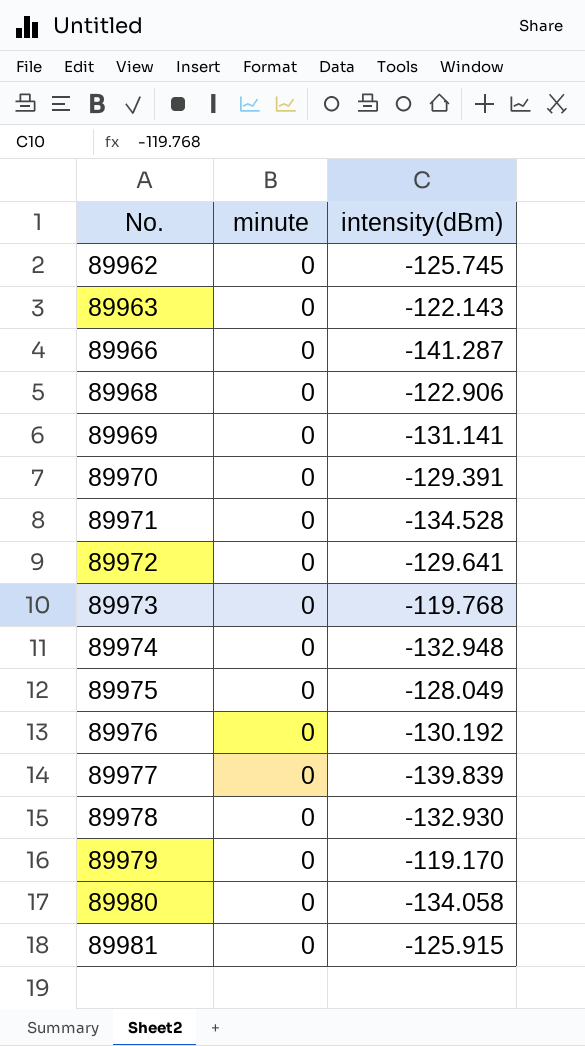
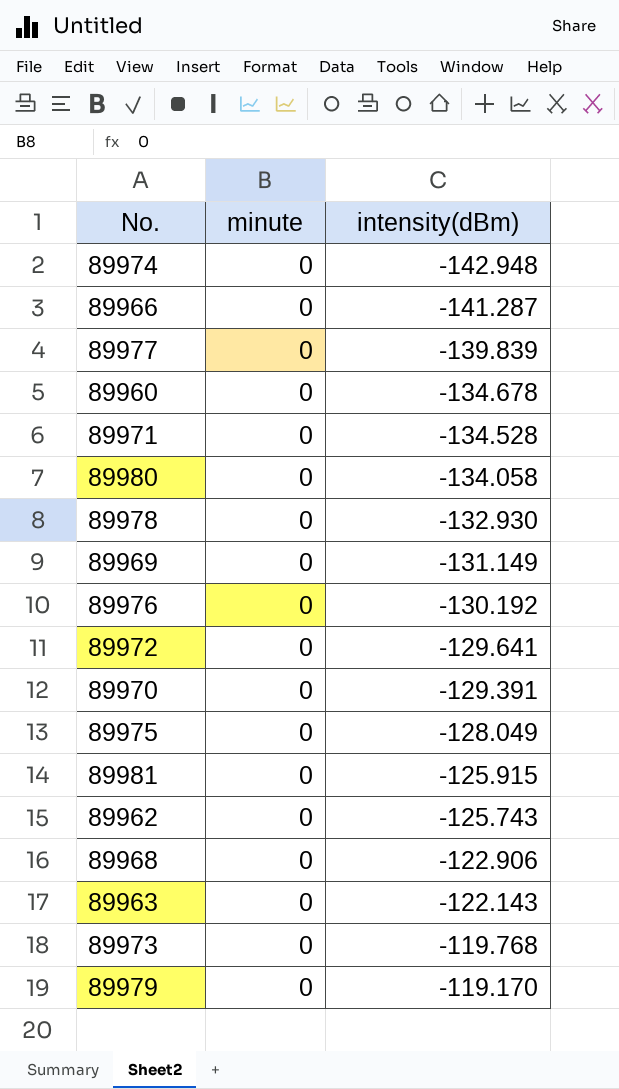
row order: No. ascending -> intensity(dBm) ascending
89974 | intensity(dBm): -132.948 -> -142.948
row 89960: none -> 0 | -134.678
89969 | intensity(dBm): -131.141 -> -131.149
89962 | intensity(dBm): -125.745 -> -125.743

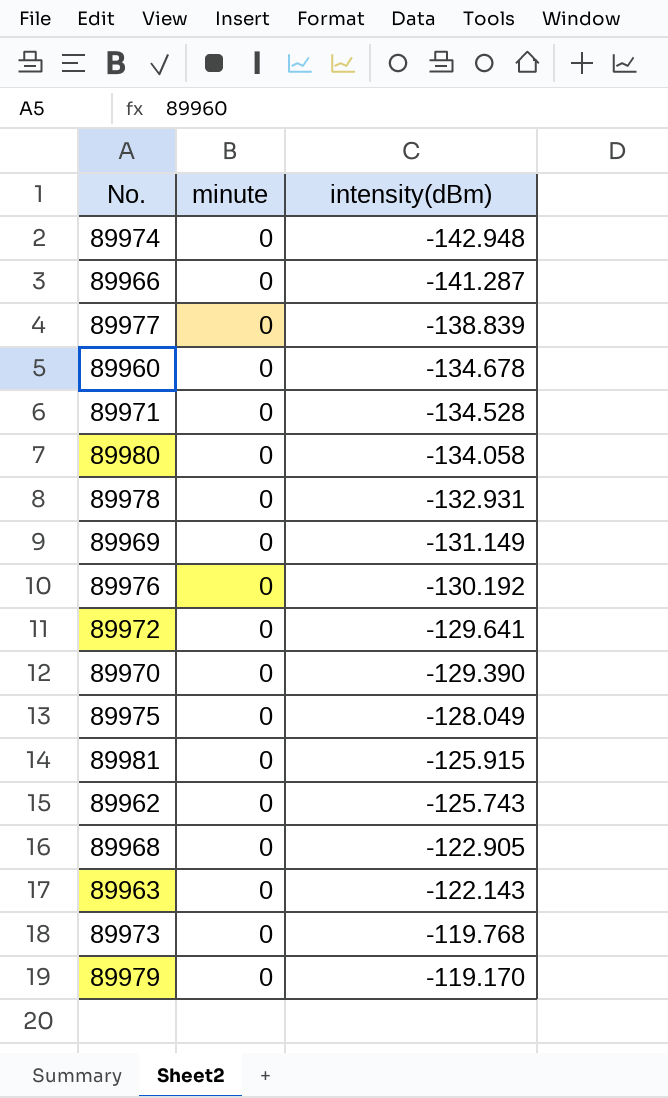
89977 | intensity(dBm): -139.839 -> -138.839
89978 | intensity(dBm): -132.930 -> -132.931
89970 | intensity(dBm): -129.391 -> -129.390
89968 | intensity(dBm): -122.906 -> -122.905

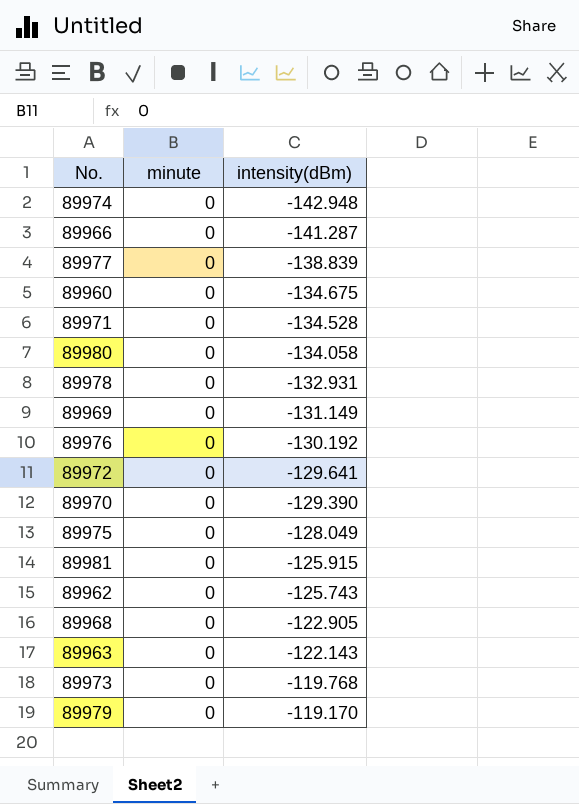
89960 | intensity(dBm): -134.678 -> -134.675

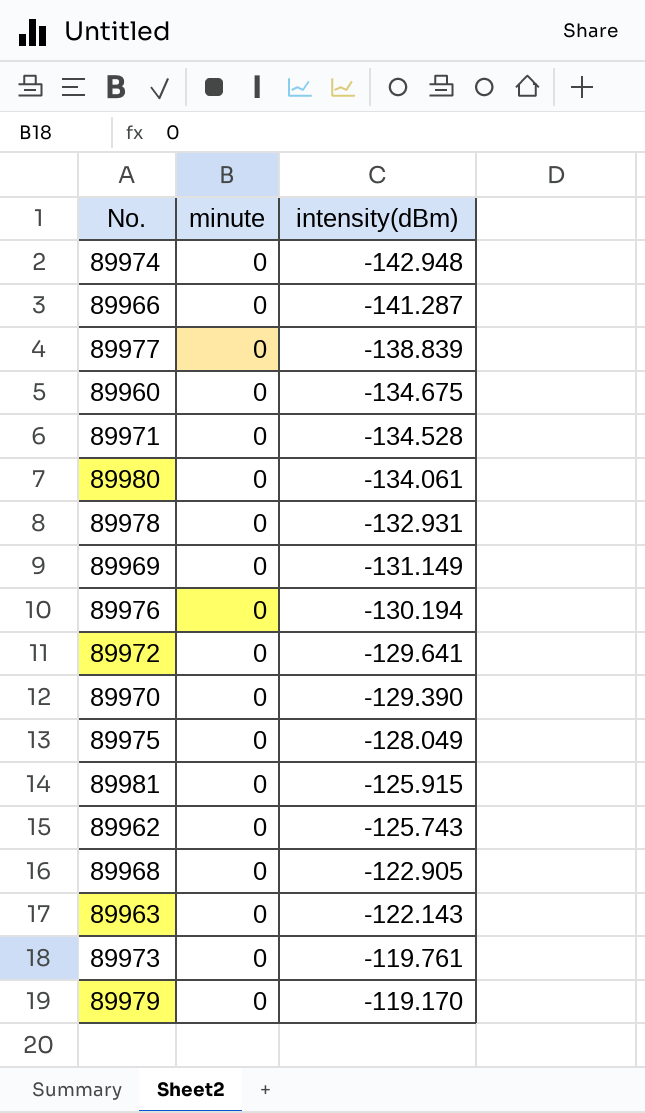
89980 | intensity(dBm): -134.058 -> -134.061
89976 | intensity(dBm): -130.192 -> -130.194
89973 | intensity(dBm): -119.768 -> -119.761

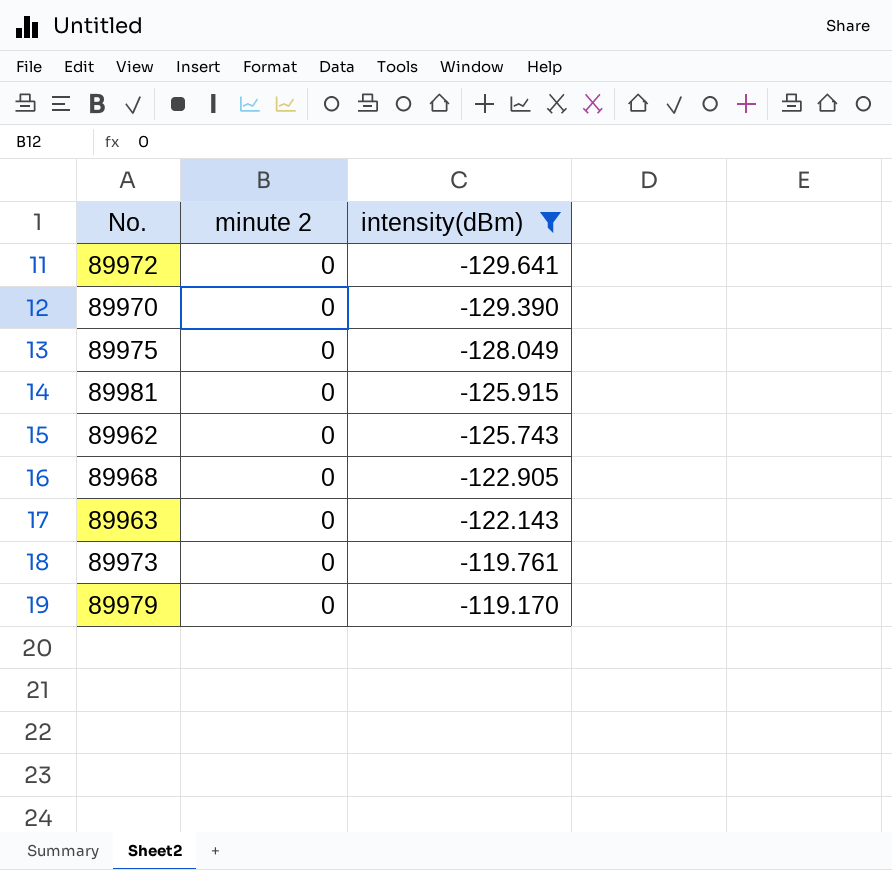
filter: none -> intensity(dBm) >= -129.641
column name: minute -> minute 2

